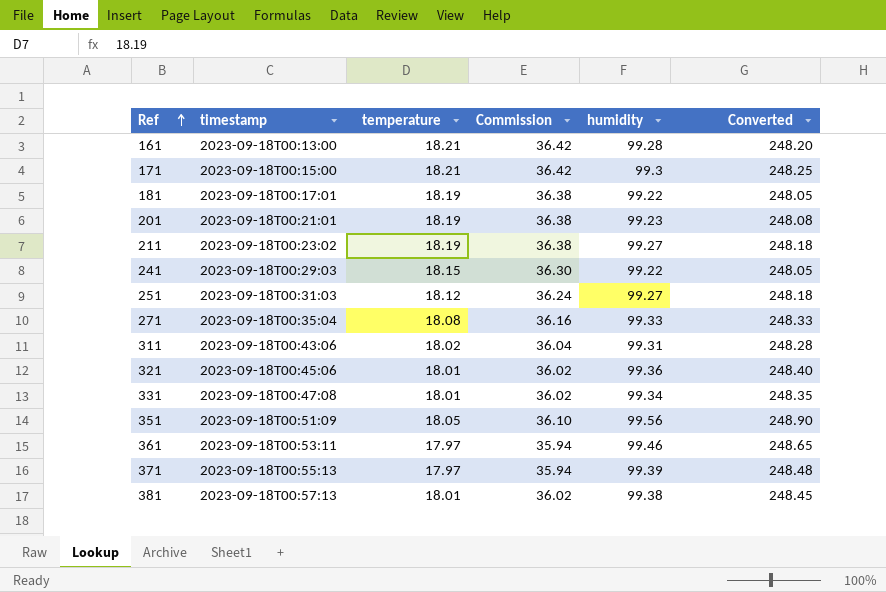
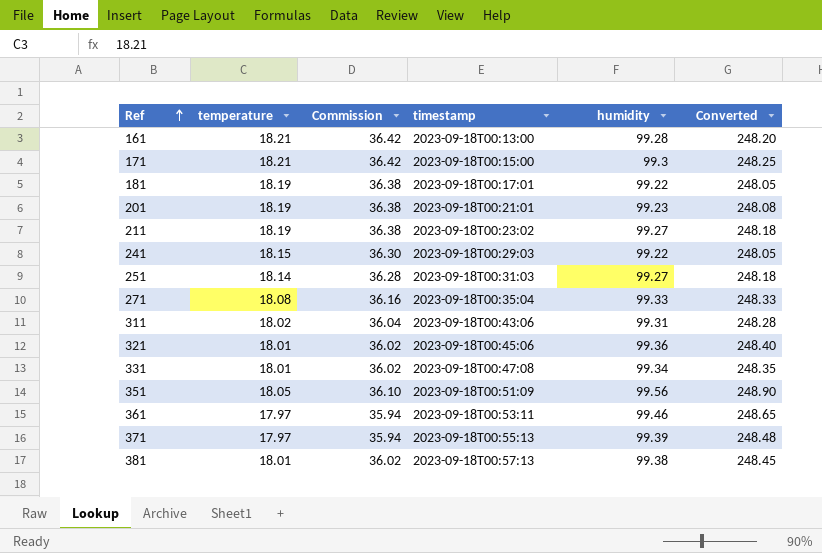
column timestamp | position: 2 -> 4
251 | temperature: 18.12 -> 18.14
251 | Commission: 36.24 -> 36.28

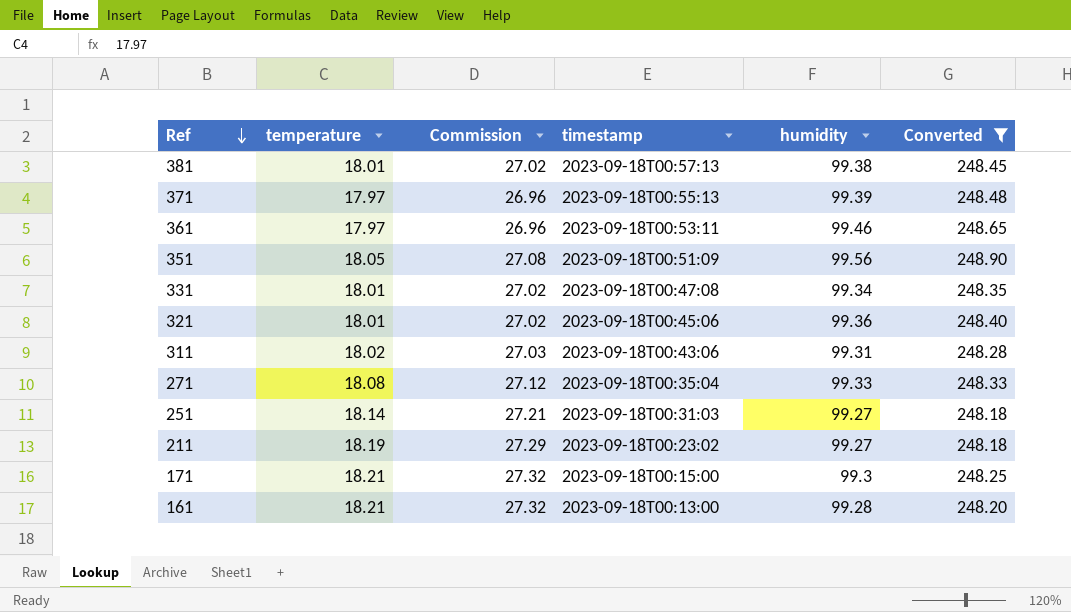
filter: none -> Converted >= 248.18
row order: Ref ascending -> Ref descending
column Commission | formula: [temperature] * 2 -> [temperature] * 1.5

